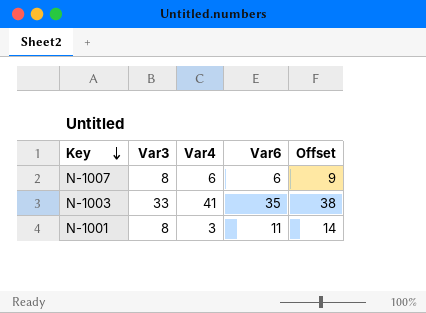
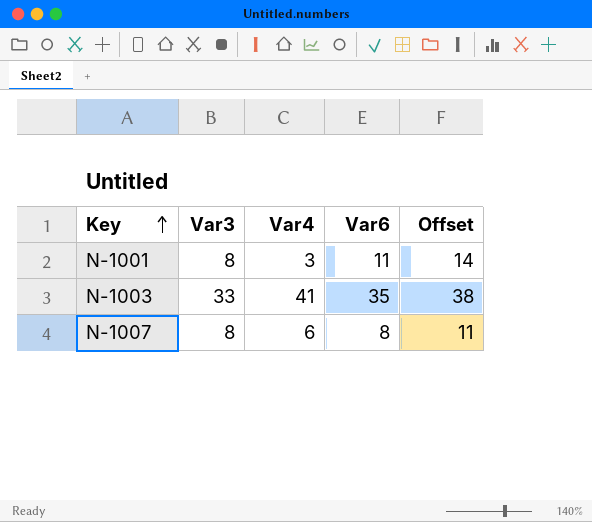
row order: Key descending -> Key ascending
N-1007 | Var6: 6 -> 8
N-1007 | Offset: 9 -> 11

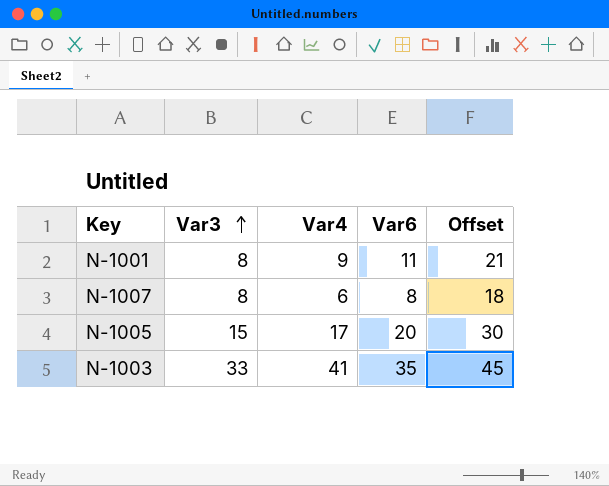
row order: Key ascending -> Var3 ascending
column Offset | formula: [Var6] + 3 -> [Var6] + 10
N-1001 | Var4: 3 -> 9
row N-1005: none -> 15 | 17 | 20 | 30

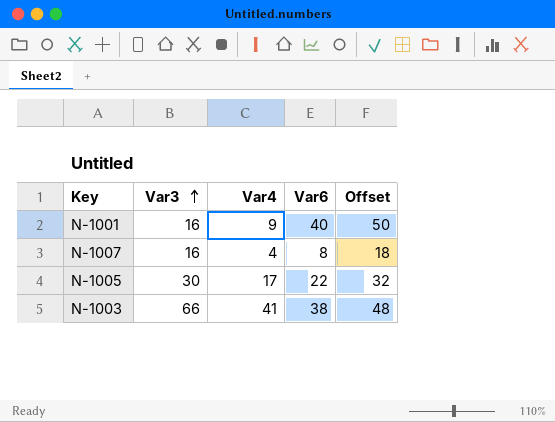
N-1001 | Var3: 8 -> 16
N-1001 | Var6: 11 -> 40
N-1001 | Offset: 21 -> 50
N-1007 | Var3: 8 -> 16
N-1007 | Var4: 6 -> 4
N-1005 | Var3: 15 -> 30
N-1005 | Var6: 20 -> 22
N-1005 | Offset: 30 -> 32
N-1003 | Var3: 33 -> 66
N-1003 | Var6: 35 -> 38
N-1003 | Offset: 45 -> 48

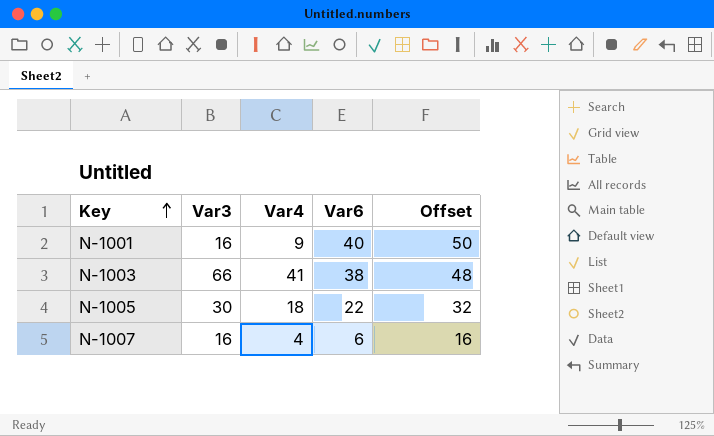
row order: Var3 ascending -> Key ascending
N-1005 | Var4: 17 -> 18
N-1007 | Var6: 8 -> 6
N-1007 | Offset: 18 -> 16

